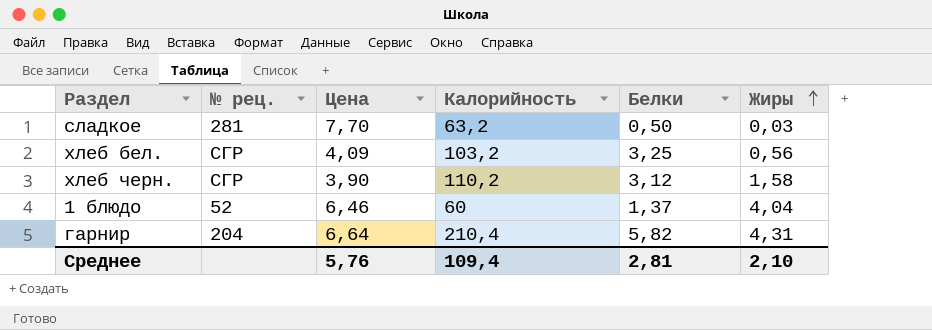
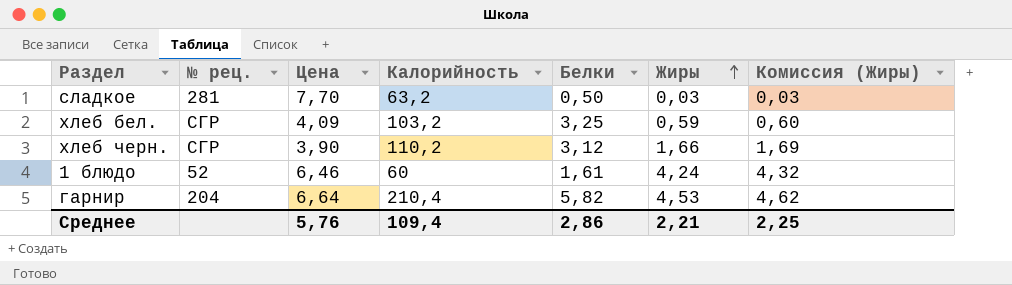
column Комиссия (Жиры) | formula: none -> [Жиры] * 1,02
хлеб бел. | Жиры: 0,56 -> 0,59
хлеб черн. | Жиры: 1,58 -> 1,66
1 блюдо | Белки: 1,37 -> 1,61
1 блюдо | Жиры: 4,04 -> 4,24
гарнир | Жиры: 4,31 -> 4,53
Среднее | Белки: 2,81 -> 2,86
Среднее | Жиры: 2,10 -> 2,21

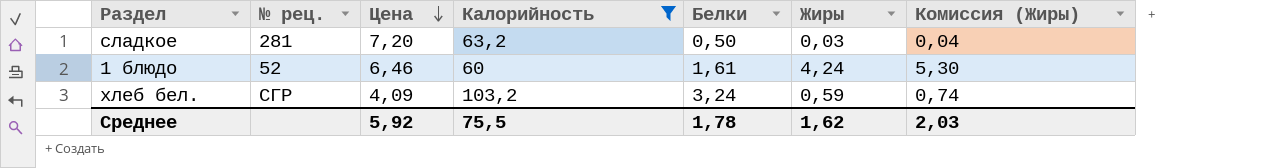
filter: none -> Калорийность <= 103,2
row order: Жиры ascending -> Цена descending
column Комиссия (Жиры) | formula: [Жиры] * 1,02 -> [Жиры] * 1,25
сладкое | Цена: 7,70 -> 7,20
хлеб бел. | Белки: 3,25 -> 3,24
Среднее | Цена: 5,76 -> 5,92
Среднее | Калорийность: 109,4 -> 75,5
Среднее | Белки: 2,86 -> 1,78
Среднее | Жиры: 2,21 -> 1,62
Среднее | Комиссия (Жиры): 2,25 -> 2,03

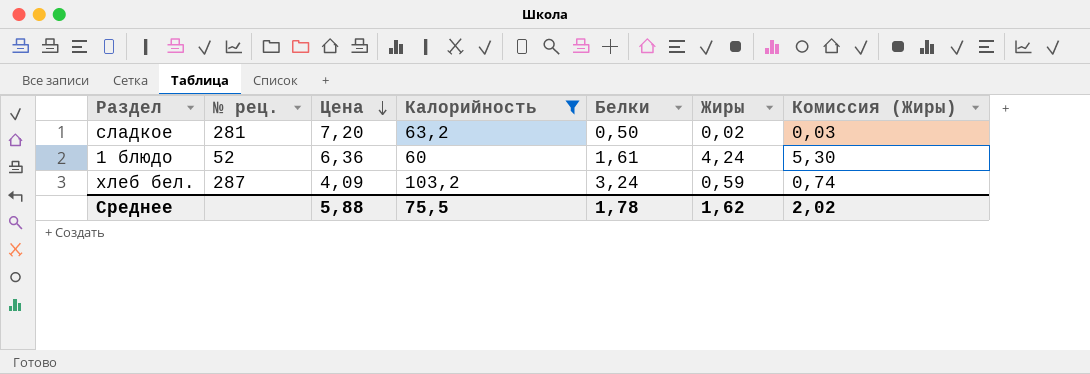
сладкое | Жиры: 0,03 -> 0,02
сладкое | Комиссия (Жиры): 0,04 -> 0,03
1 блюдо | Цена: 6,46 -> 6,36
хлеб бел. | № рец.: СГР -> 287
Среднее | Цена: 5,92 -> 5,88
Среднее | Комиссия (Жиры): 2,03 -> 2,02

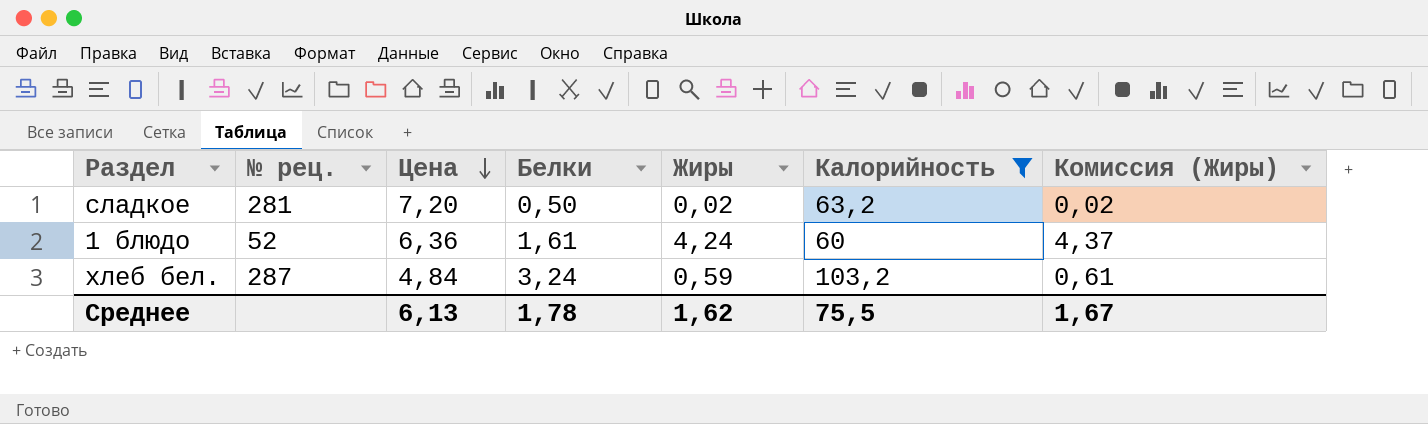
column Калорийность | position: 4 -> 6
column Комиссия (Жиры) | formula: [Жиры] * 1,25 -> [Жиры] * 1,03
хлеб бел. | Цена: 4,09 -> 4,84
Среднее | Цена: 5,88 -> 6,13
Среднее | Комиссия (Жиры): 2,02 -> 1,67

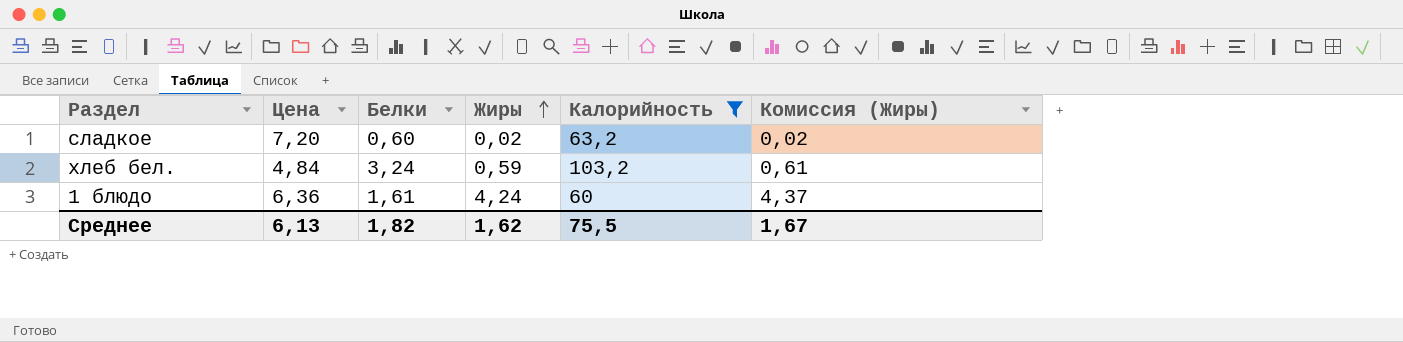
row order: Цена descending -> Жиры ascending
column № рец. | position: 2 -> none
сладкое | Белки: 0,50 -> 0,60
Среднее | Белки: 1,78 -> 1,82

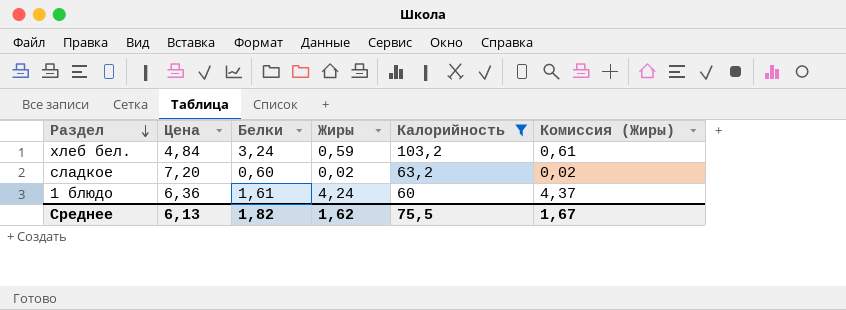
row order: Жиры ascending -> Раздел descending

